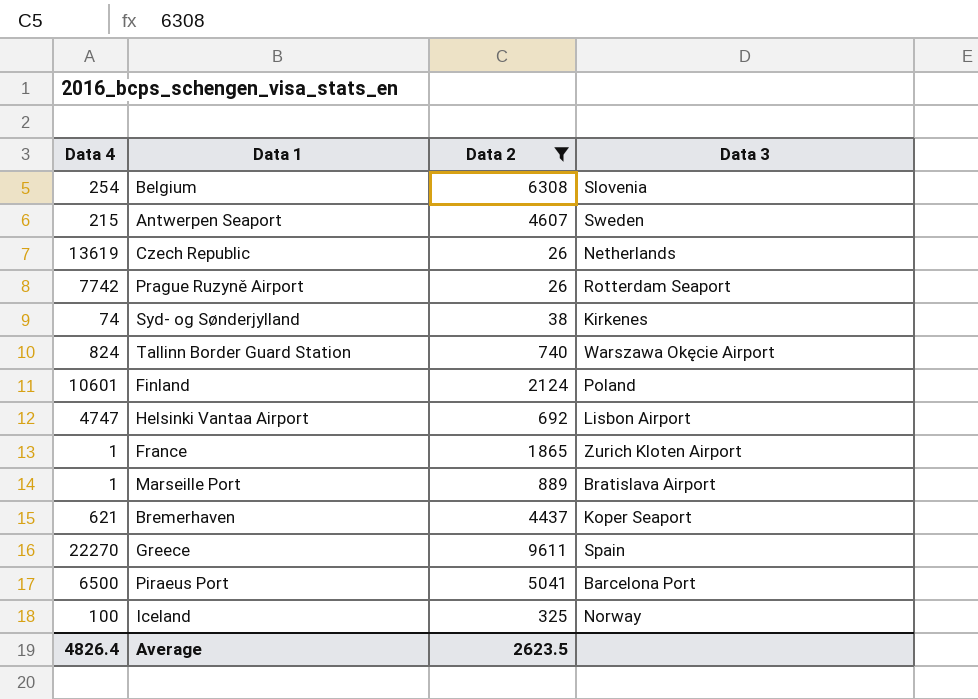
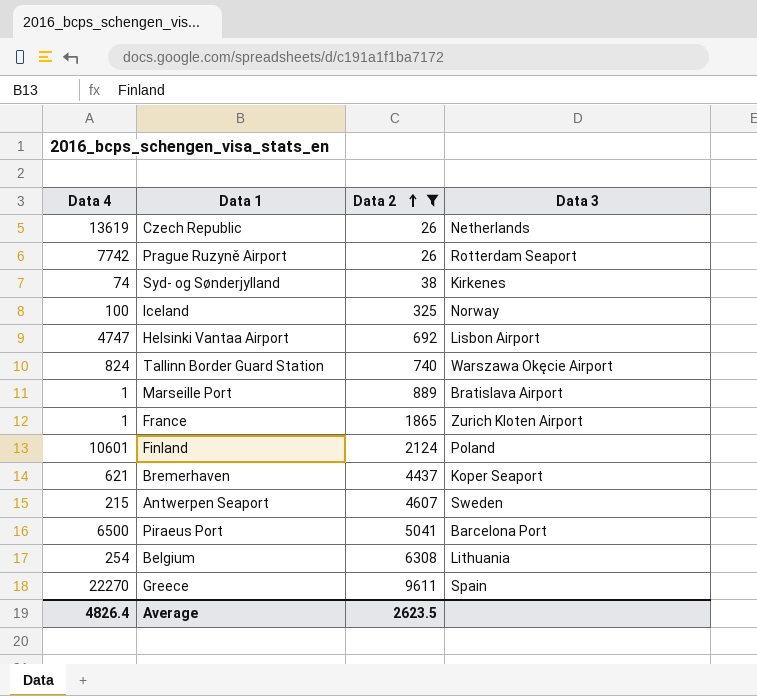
row order: none -> Data 2 ascending
Belgium | Data 3: Slovenia -> Lithuania

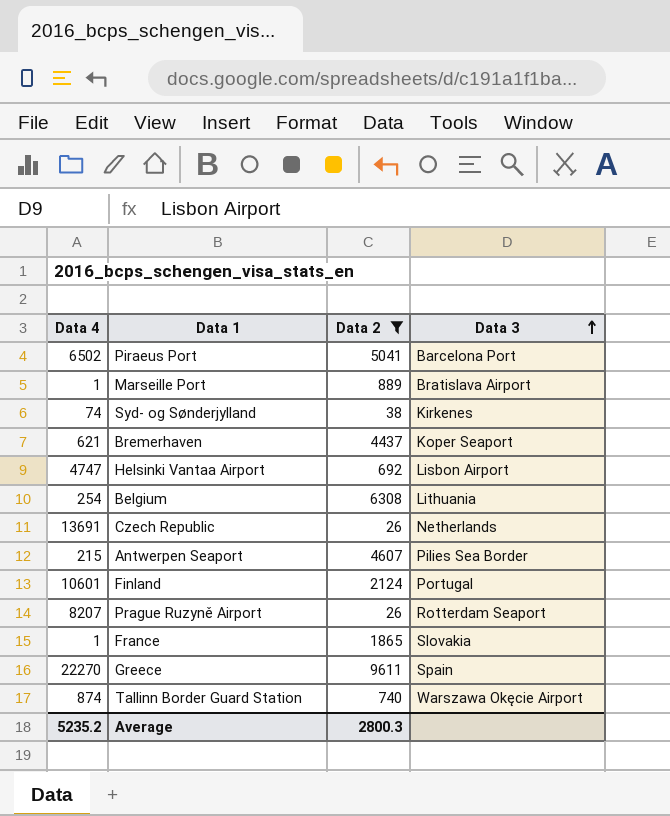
row order: Data 2 ascending -> Data 3 ascending
row Iceland: 100 | 325 | Norway -> none
Piraeus Port | Data 4: 6500 -> 6502
Czech Republic | Data 4: 13619 -> 13691
Antwerpen Seaport | Data 3: Sweden -> Pilies Sea Border
Finland | Data 3: Poland -> Portugal
Prague Ruzyně Airport | Data 4: 7742 -> 8207
France | Data 3: Zurich Kloten Airport -> Slovakia
Tallinn Border Guard Station | Data 4: 824 -> 874
Average | Data 4: 4826.4 -> 5235.2
Average | Data 2: 2623.5 -> 2800.3

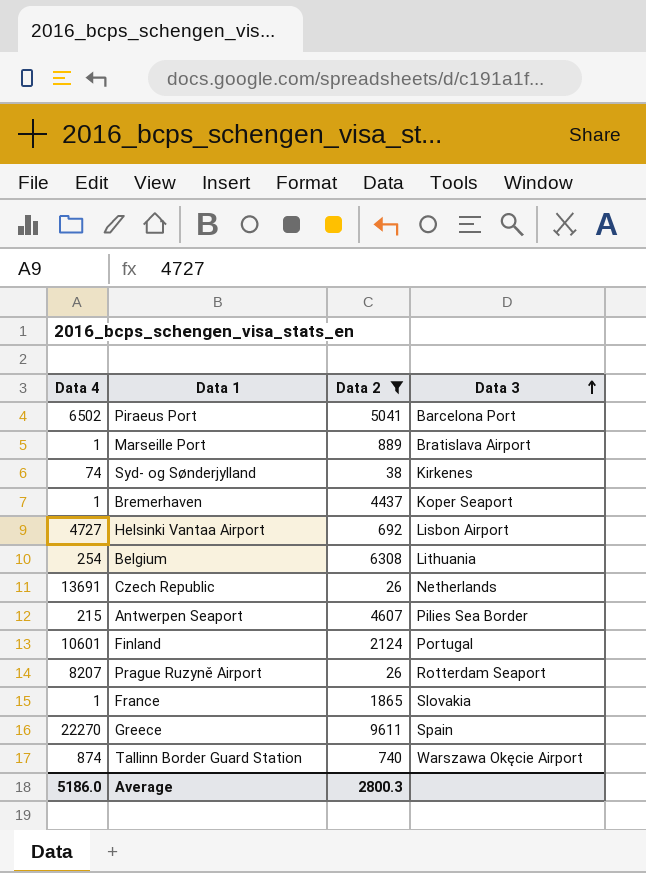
Bremerhaven | Data 4: 621 -> 1
Helsinki Vantaa Airport | Data 4: 4747 -> 4727
Average | Data 4: 5235.2 -> 5186.0

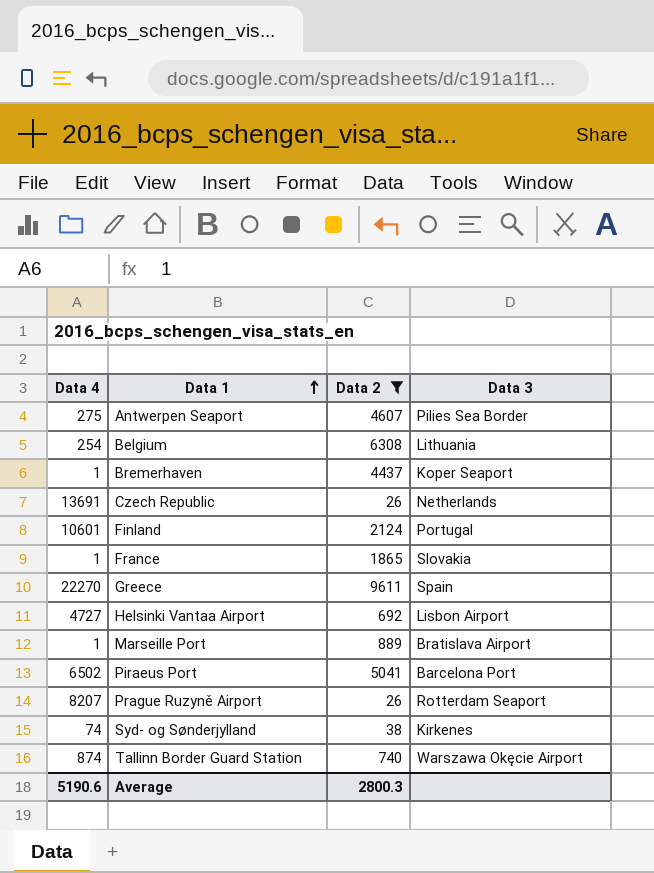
row order: Data 3 ascending -> Data 1 ascending
Antwerpen Seaport | Data 4: 215 -> 275
Average | Data 4: 5186.0 -> 5190.6

